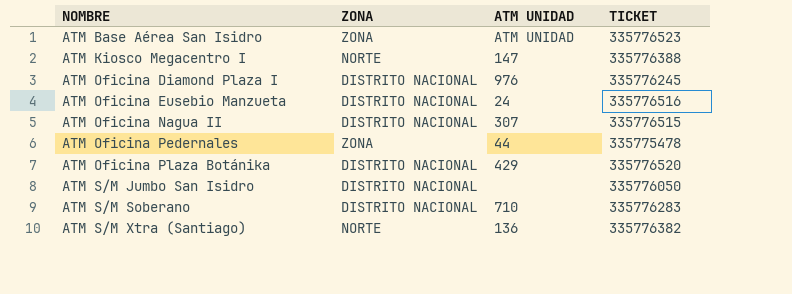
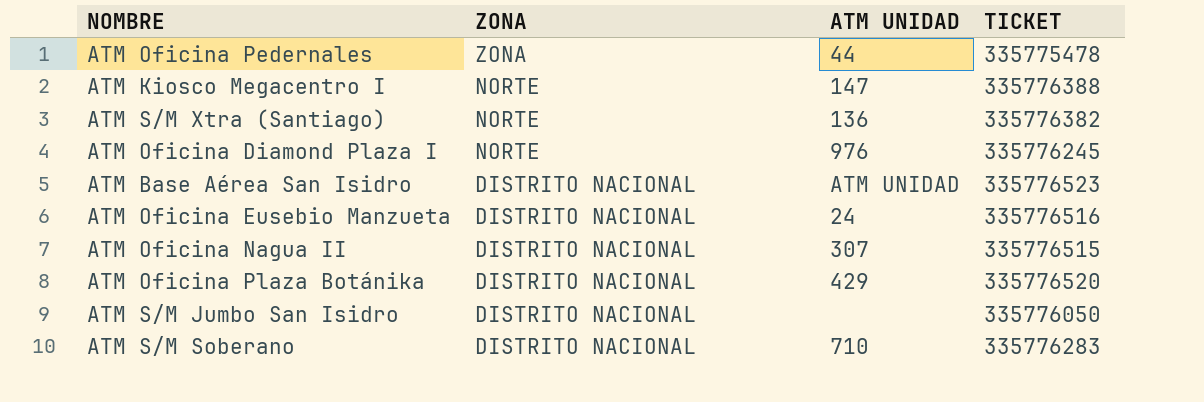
row order: NOMBRE ascending -> ZONA descending
ATM Oficina Diamond Plaza I | ZONA: DISTRITO NACIONAL -> NORTE
ATM Base Aérea San Isidro | ZONA: ZONA -> DISTRITO NACIONAL

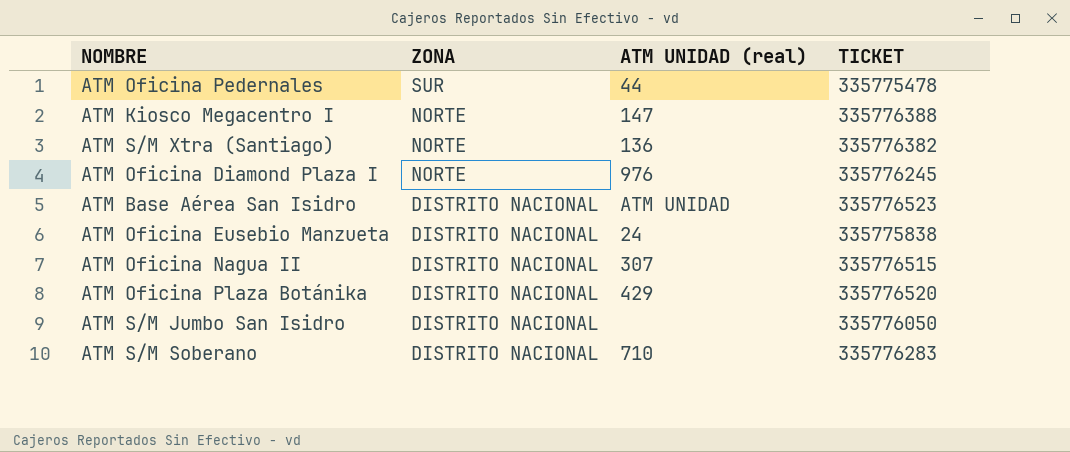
column name: ATM UNIDAD -> ATM UNIDAD (real)
ATM Oficina Pedernales | ZONA: ZONA -> SUR
ATM Oficina Eusebio Manzueta | TICKET: 335776516 -> 335775838

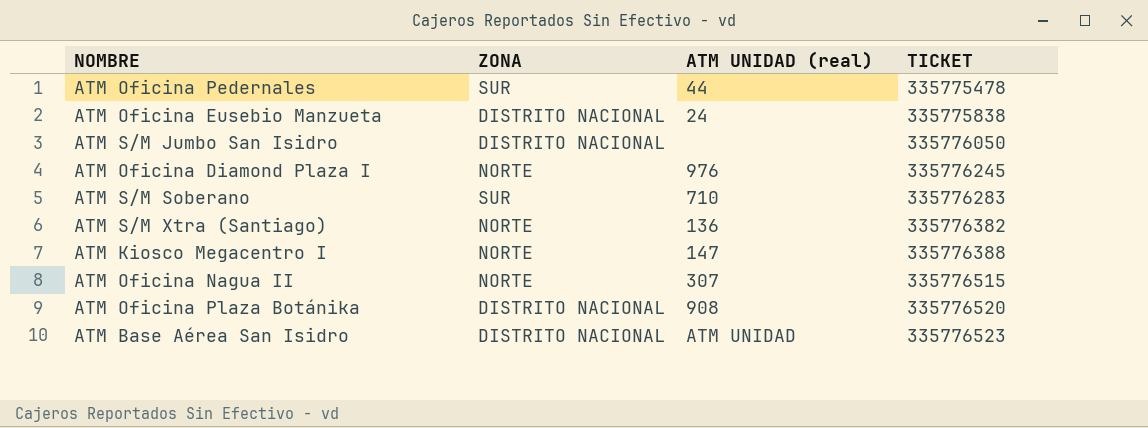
row order: ZONA descending -> TICKET ascending
ATM S/M Soberano | ZONA: DISTRITO NACIONAL -> SUR
ATM Oficina Nagua II | ZONA: DISTRITO NACIONAL -> NORTE
ATM Oficina Plaza Botánika | ATM UNIDAD (real): 429 -> 908

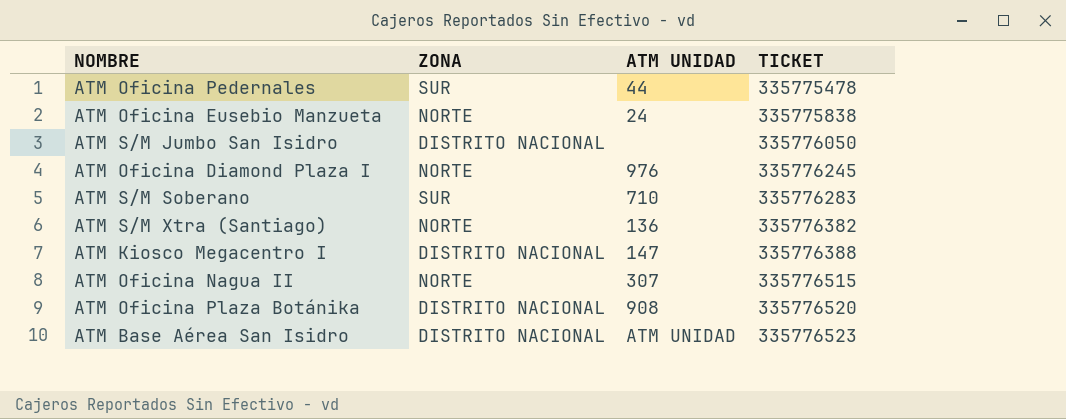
column name: ATM UNIDAD (real) -> ATM UNIDAD
ATM Oficina Eusebio Manzueta | ZONA: DISTRITO NACIONAL -> NORTE
ATM Kiosco Megacentro I | ZONA: NORTE -> DISTRITO NACIONAL

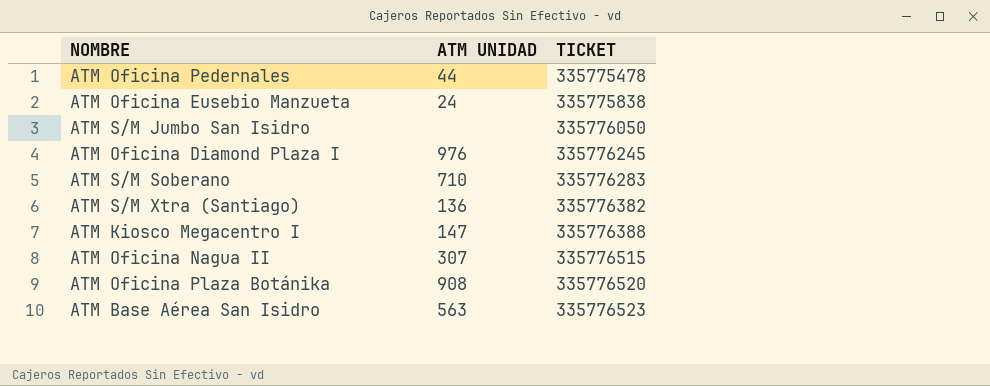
column ZONA | position: 2 -> none
ATM Base Aérea San Isidro | ATM UNIDAD: ATM UNIDAD -> 563

